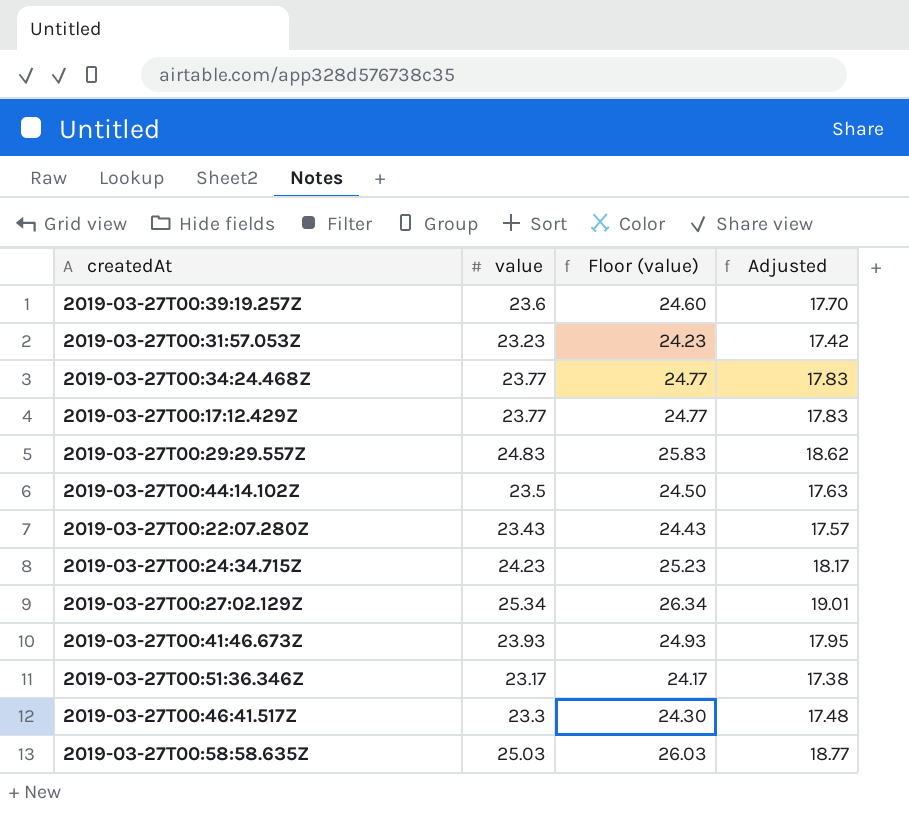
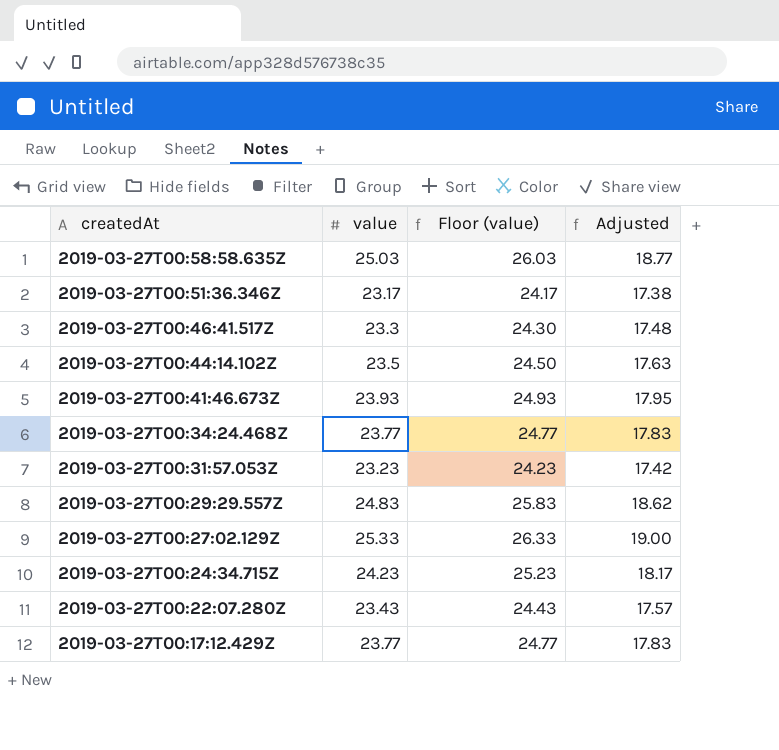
row order: none -> createdAt descending
row 2019-03-27T00:39:19.257Z: 23.6 | 24.60 | 17.70 -> none
2019-03-27T00:27:02.129Z | value: 25.34 -> 25.33
2019-03-27T00:27:02.129Z | Floor (value): 26.34 -> 26.33
2019-03-27T00:27:02.129Z | Adjusted: 19.01 -> 19.00

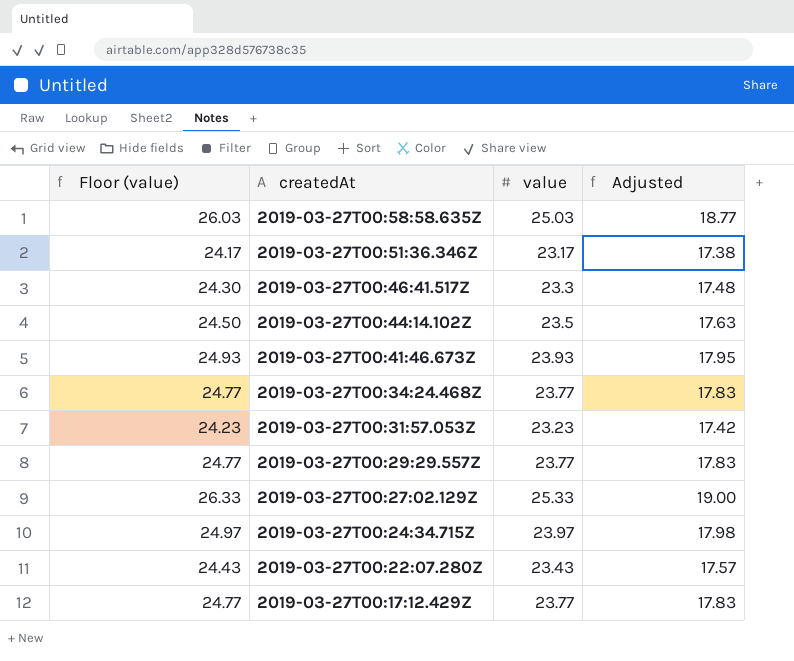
column Floor (value) | position: 3 -> 1
2019-03-27T00:29:29.557Z | Floor (value): 25.83 -> 24.77
2019-03-27T00:29:29.557Z | value: 24.83 -> 23.77
2019-03-27T00:29:29.557Z | Adjusted: 18.62 -> 17.83
2019-03-27T00:24:34.715Z | Floor (value): 25.23 -> 24.97
2019-03-27T00:24:34.715Z | value: 24.23 -> 23.97
2019-03-27T00:24:34.715Z | Adjusted: 18.17 -> 17.98

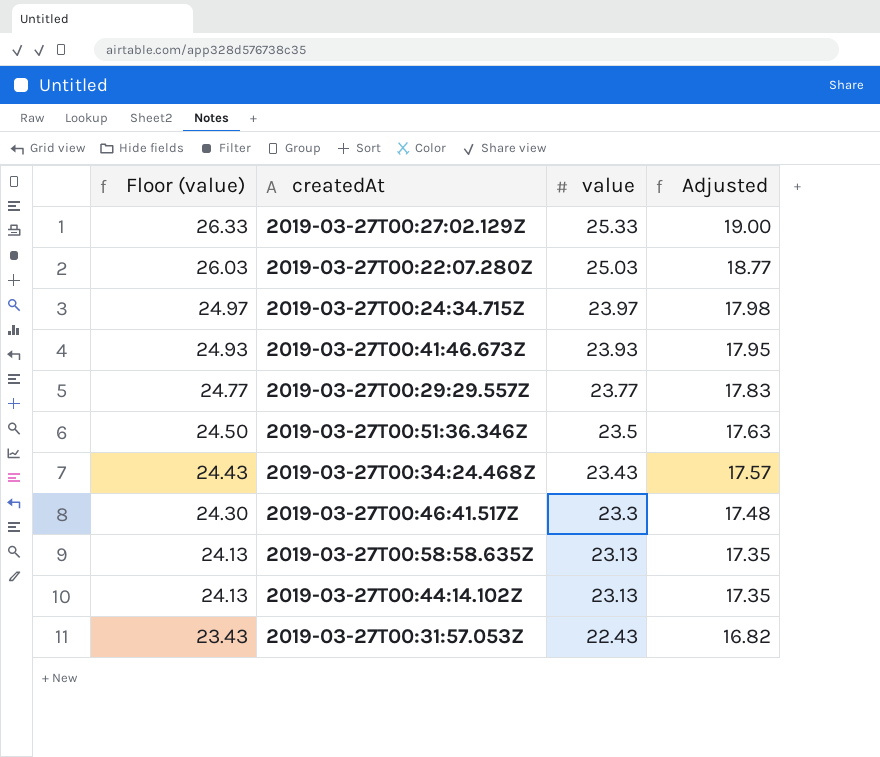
row order: createdAt descending -> Floor (value) descending
row 2019-03-27T00:17:12.429Z: 24.77 | 23.77 | 17.83 -> none
2019-03-27T00:22:07.280Z | Floor (value): 24.43 -> 26.03
2019-03-27T00:22:07.280Z | value: 23.43 -> 25.03
2019-03-27T00:22:07.280Z | Adjusted: 17.57 -> 18.77
2019-03-27T00:51:36.346Z | Floor (value): 24.17 -> 24.50
2019-03-27T00:51:36.346Z | value: 23.17 -> 23.5
2019-03-27T00:51:36.346Z | Adjusted: 17.38 -> 17.63
2019-03-27T00:34:24.468Z | Floor (value): 24.77 -> 24.43
2019-03-27T00:34:24.468Z | value: 23.77 -> 23.43
2019-03-27T00:34:24.468Z | Adjusted: 17.83 -> 17.57
2019-03-27T00:58:58.635Z | Floor (value): 26.03 -> 24.13
2019-03-27T00:58:58.635Z | value: 25.03 -> 23.13
2019-03-27T00:58:58.635Z | Adjusted: 18.77 -> 17.35
2019-03-27T00:44:14.102Z | Floor (value): 24.50 -> 24.13
2019-03-27T00:44:14.102Z | value: 23.5 -> 23.13
2019-03-27T00:44:14.102Z | Adjusted: 17.63 -> 17.35
2019-03-27T00:31:57.053Z | Floor (value): 24.23 -> 23.43
2019-03-27T00:31:57.053Z | value: 23.23 -> 22.43
2019-03-27T00:31:57.053Z | Adjusted: 17.42 -> 16.82

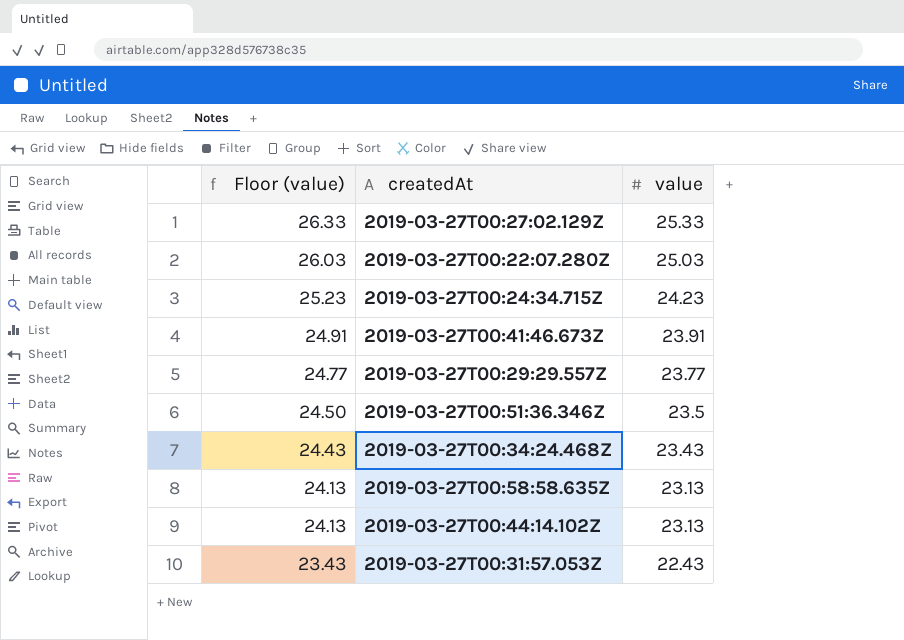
column Adjusted | formula: [value] * 0.75 -> none
row 2019-03-27T00:46:41.517Z: 24.30 | 23.3 | 17.48 -> none
2019-03-27T00:24:34.715Z | Floor (value): 24.97 -> 25.23
2019-03-27T00:24:34.715Z | value: 23.97 -> 24.23
2019-03-27T00:41:46.673Z | Floor (value): 24.93 -> 24.91
2019-03-27T00:41:46.673Z | value: 23.93 -> 23.91

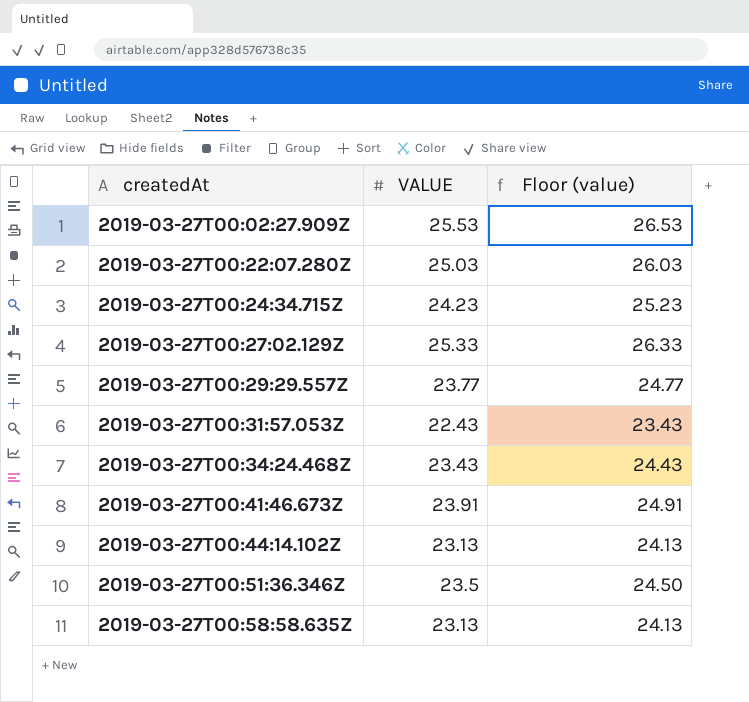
row order: Floor (value) descending -> createdAt ascending
column name: value -> VALUE
column Floor (value) | position: 1 -> 3
row 2019-03-27T00:02:27.909Z: none -> 25.53 | 26.53

